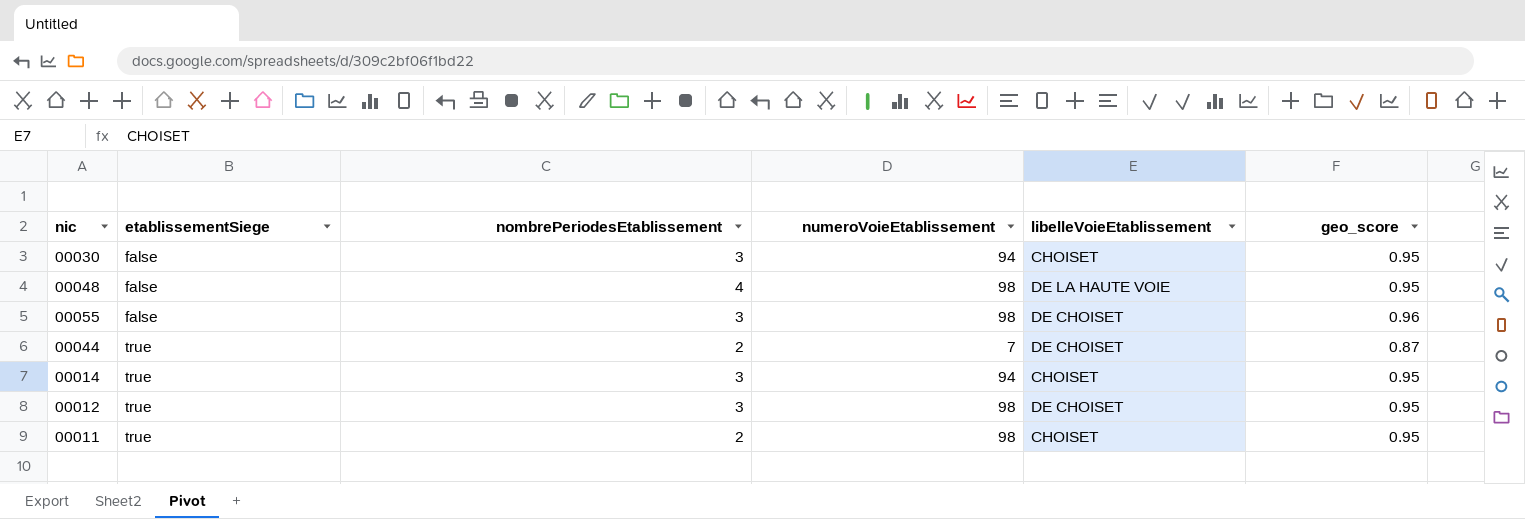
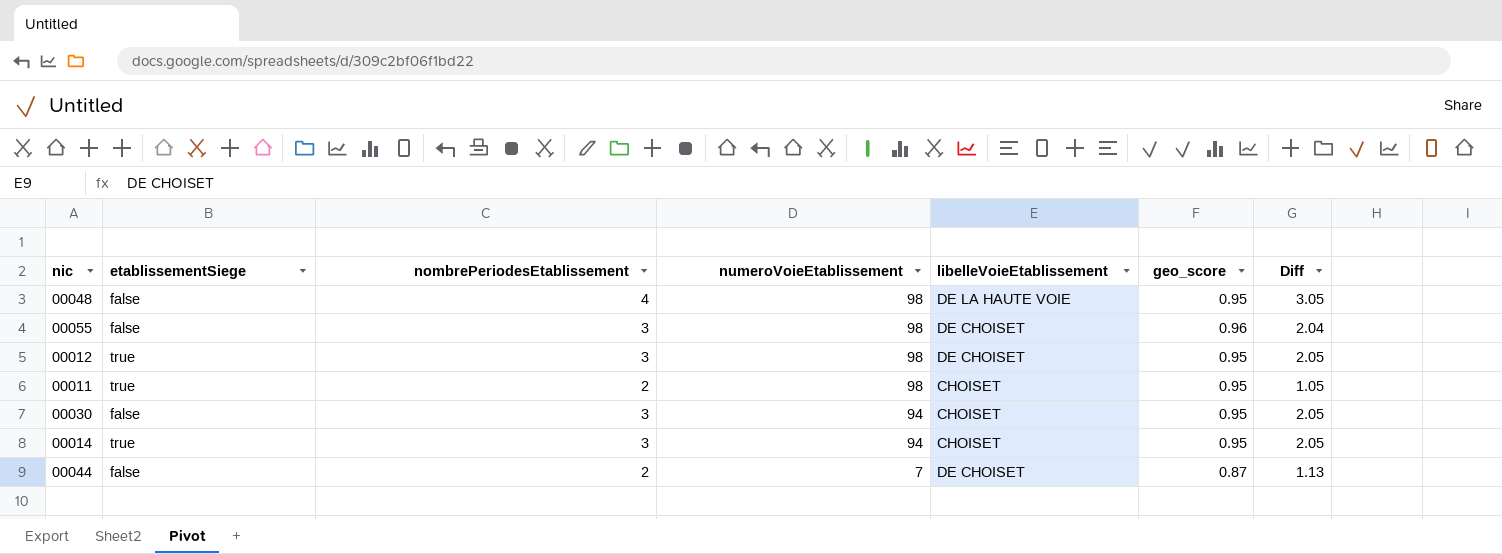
row order: etablissementSiege ascending -> numeroVoieEtablissement descending
column Diff | formula: none -> [nombrePeriodesEtablissement] - [geo_score]
00044 | etablissementSiege: true -> false

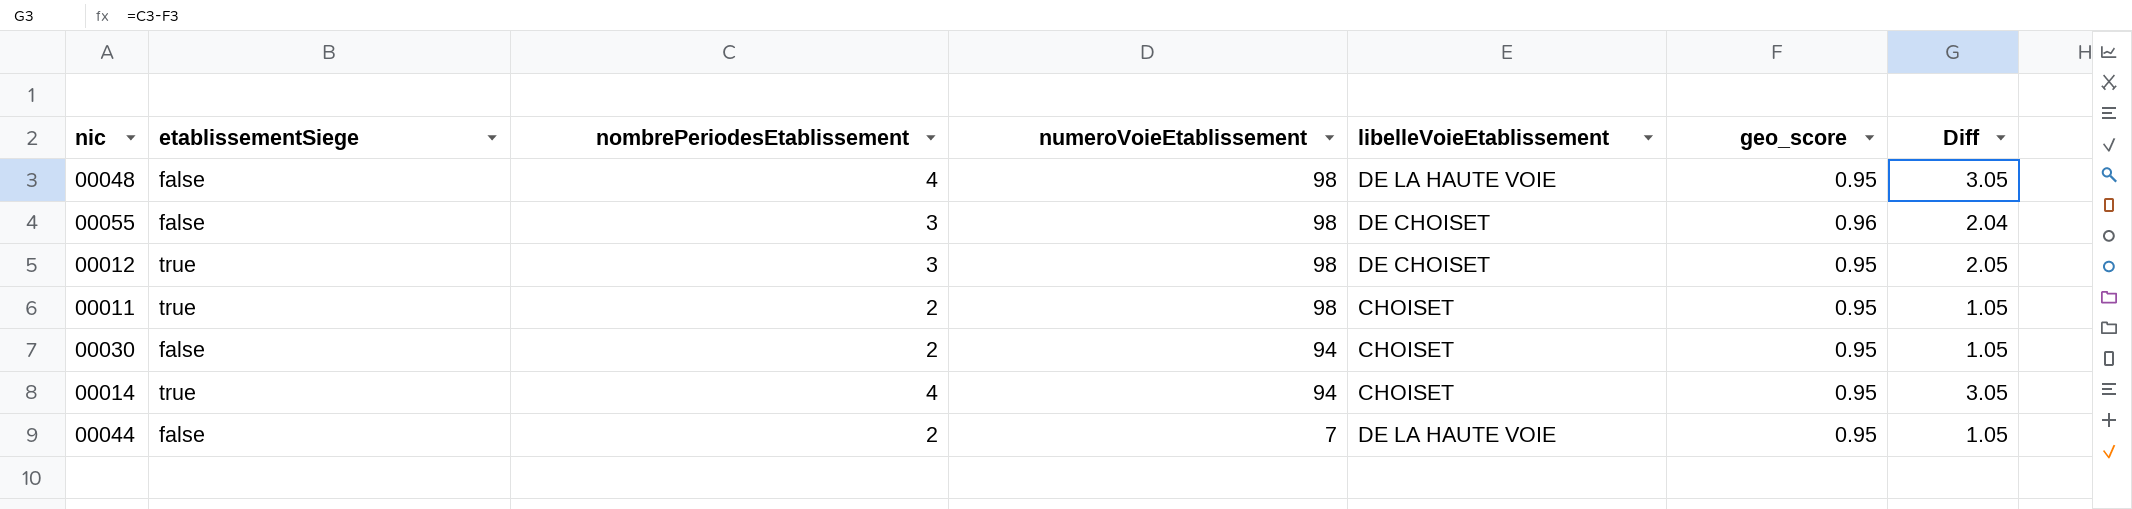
00030 | nombrePeriodesEtablissement: 3 -> 2
00030 | Diff: 2.05 -> 1.05
00014 | nombrePeriodesEtablissement: 3 -> 4
00014 | Diff: 2.05 -> 3.05
00044 | libelleVoieEtablissement: DE CHOISET -> DE LA HAUTE VOIE
00044 | geo_score: 0.87 -> 0.95
00044 | Diff: 1.13 -> 1.05

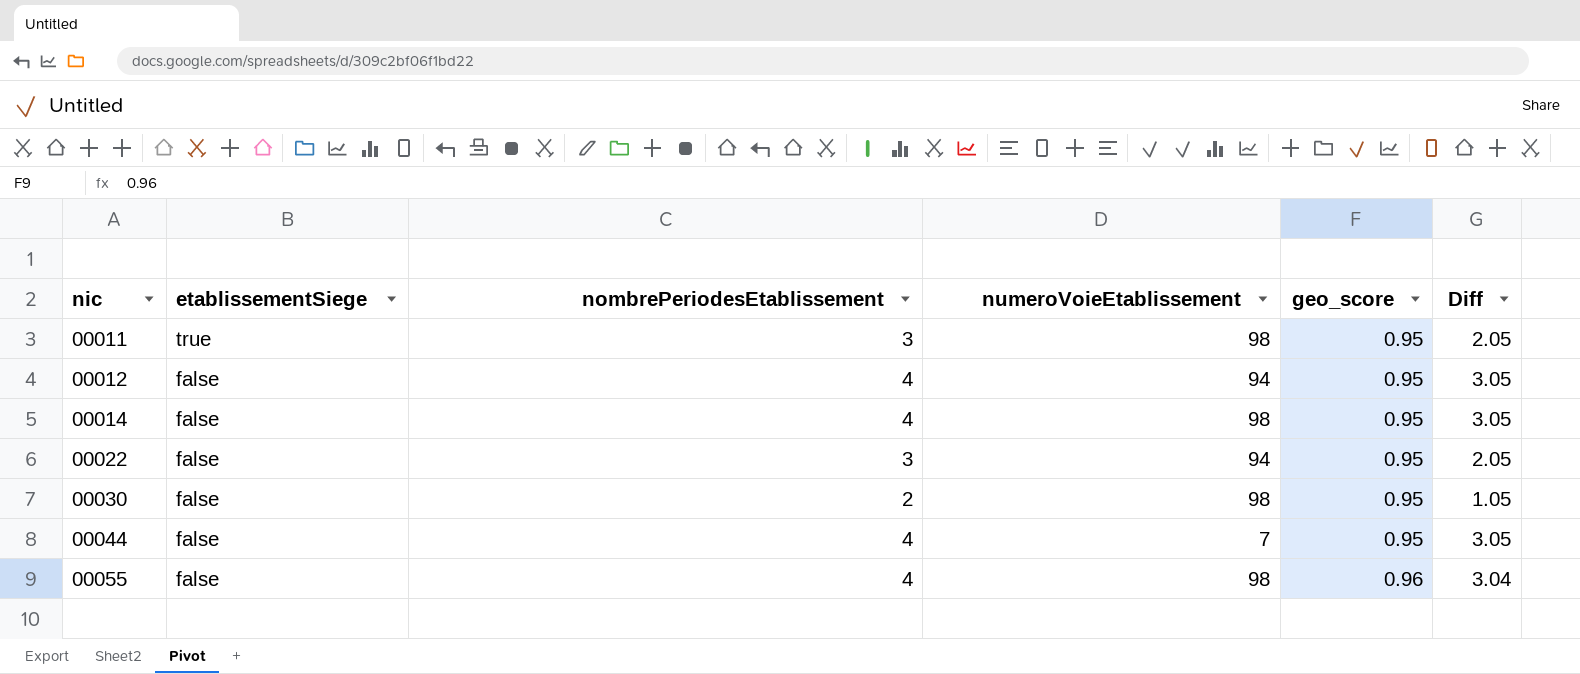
row order: numeroVoieEtablissement descending -> nic ascending
column libelleVoieEtablissement | position: 5 -> none
row 00048: false | 4 | 98 | DE LA HAUTE VOIE | 0.95 | 3.05 -> none
00011 | nombrePeriodesEtablissement: 2 -> 3
00011 | Diff: 1.05 -> 2.05
00012 | etablissementSiege: true -> false
00012 | nombrePeriodesEtablissement: 3 -> 4
00012 | numeroVoieEtablissement: 98 -> 94
00012 | Diff: 2.05 -> 3.05
00014 | etablissementSiege: true -> false
00014 | numeroVoieEtablissement: 94 -> 98
row 00022: none -> false | 3 | 94 | 0.95 | 2.05
00030 | numeroVoieEtablissement: 94 -> 98
00044 | nombrePeriodesEtablissement: 2 -> 4
00044 | Diff: 1.05 -> 3.05
00055 | nombrePeriodesEtablissement: 3 -> 4
00055 | Diff: 2.04 -> 3.04

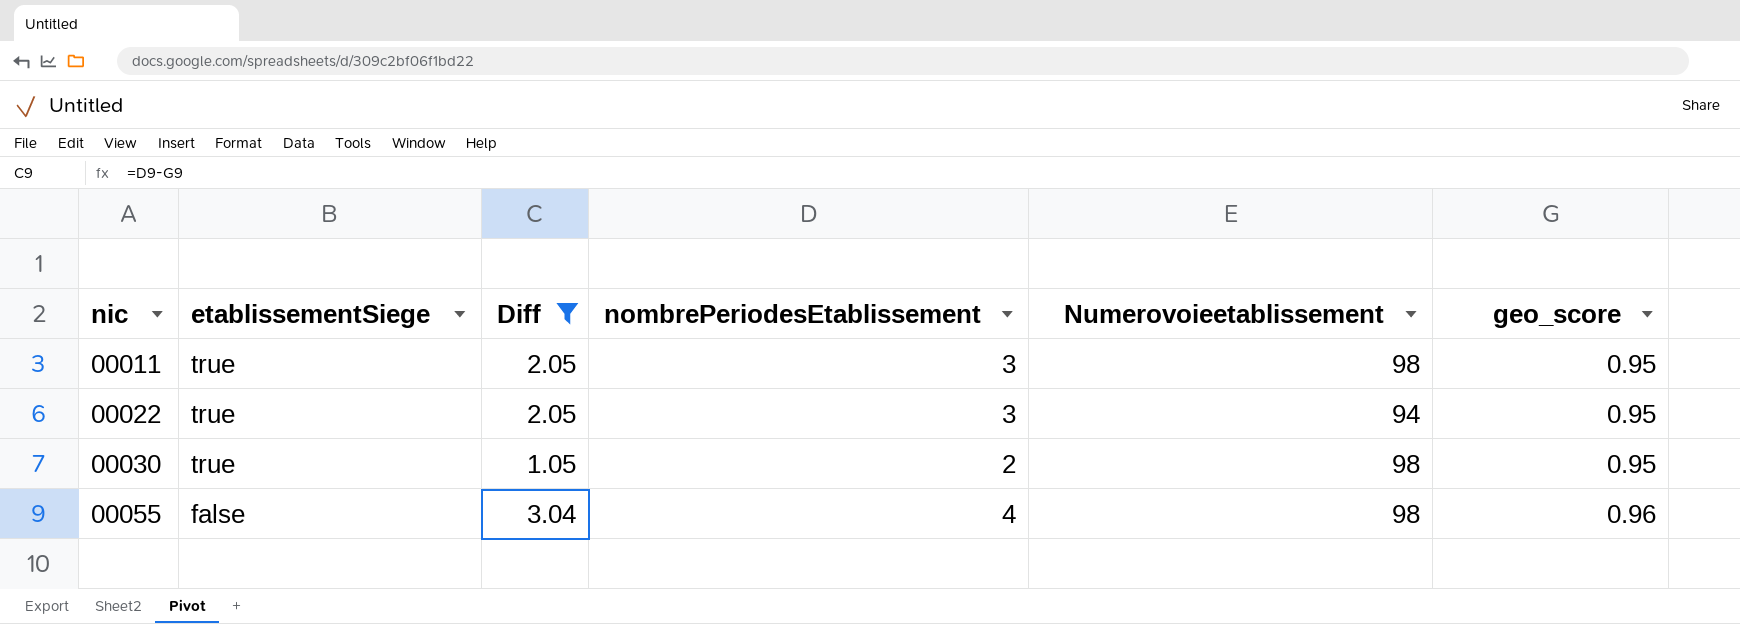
filter: none -> Diff != 3.05
column Diff | position: 6 -> 3
column name: numeroVoieEtablissement -> Numerovoieetablissement
00022 | etablissementSiege: false -> true
00030 | etablissementSiege: false -> true

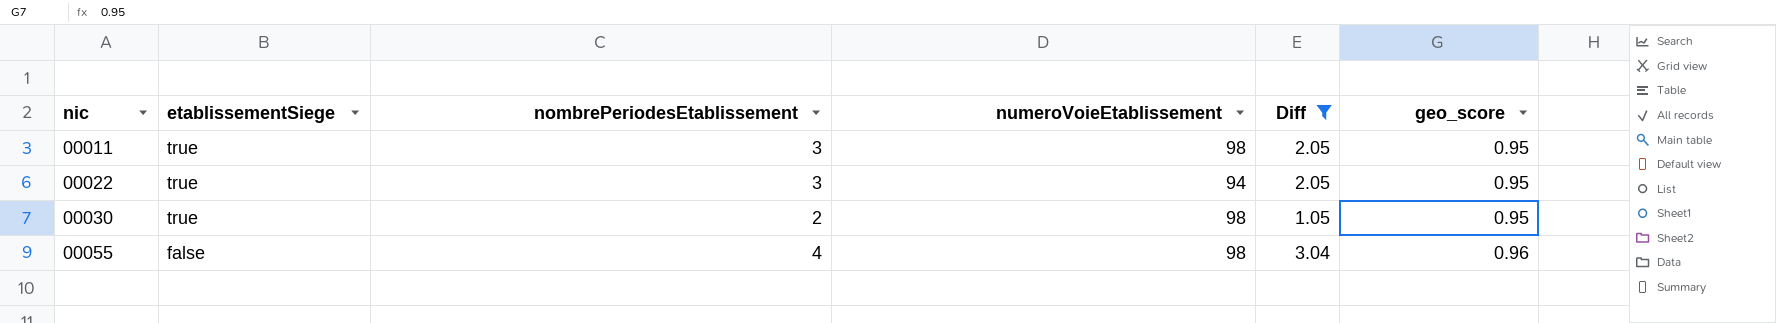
column name: Numerovoieetablissement -> numeroVoieEtablissement
column Diff | position: 3 -> 5

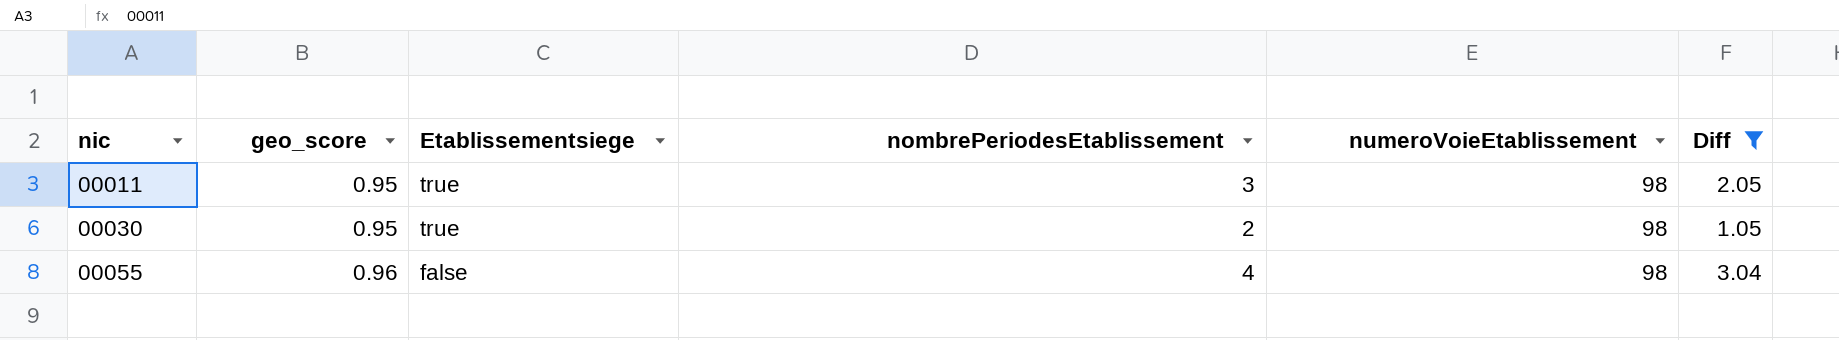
column geo_score | position: 6 -> 2
column name: etablissementSiege -> Etablissementsiege
row 00022: true | 3 | 94 | 2.05 | 0.95 -> none

